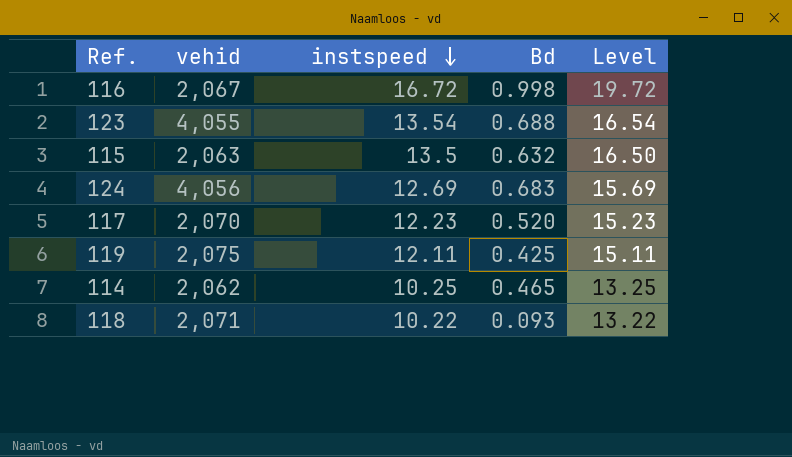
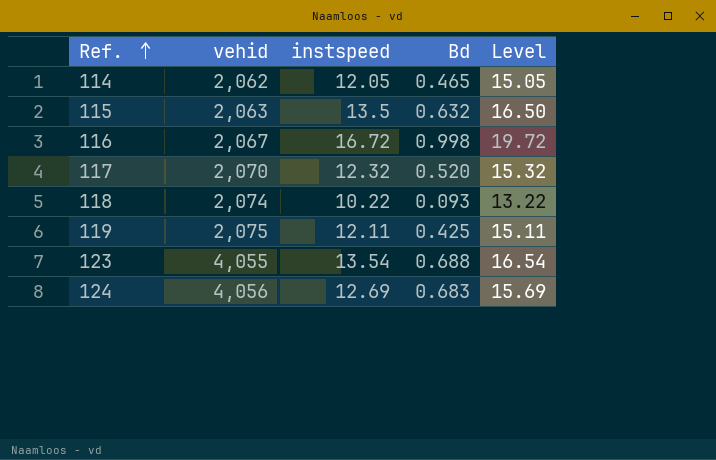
row order: instspeed descending -> Ref. ascending
114 | instspeed: 10.25 -> 12.05
114 | Level: 13.25 -> 15.05
117 | instspeed: 12.23 -> 12.32
117 | Level: 15.23 -> 15.32
118 | vehid: 2,071 -> 2,074

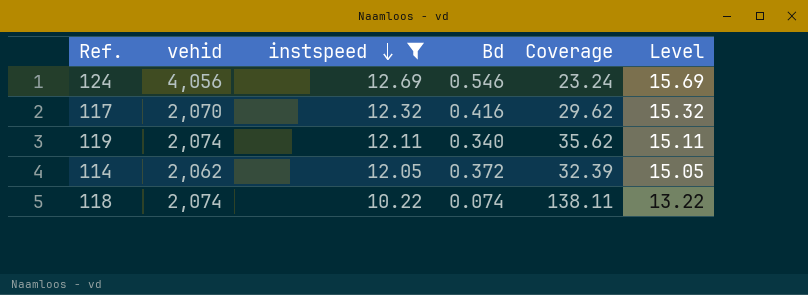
filter: none -> instspeed <= 12.69
row order: Ref. ascending -> instspeed descending
column Coverage | formula: none -> [instspeed] / [Bd]
124 | Bd: 0.683 -> 0.546
117 | Bd: 0.520 -> 0.416
119 | vehid: 2,075 -> 2,074
119 | Bd: 0.425 -> 0.340
114 | Bd: 0.465 -> 0.372
118 | Bd: 0.093 -> 0.074

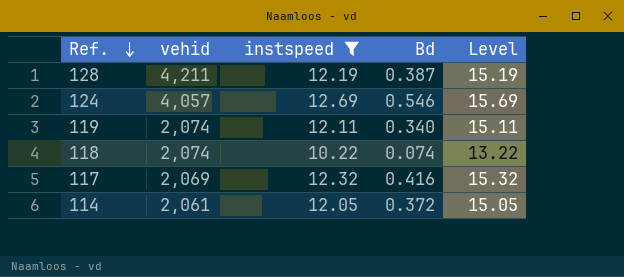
row order: instspeed descending -> Ref. descending
column Coverage | formula: [instspeed] / [Bd] -> none
row 128: none -> 4,211 | 12.19 | 0.387 | 15.19
124 | vehid: 4,056 -> 4,057
117 | vehid: 2,070 -> 2,069
114 | vehid: 2,062 -> 2,061

